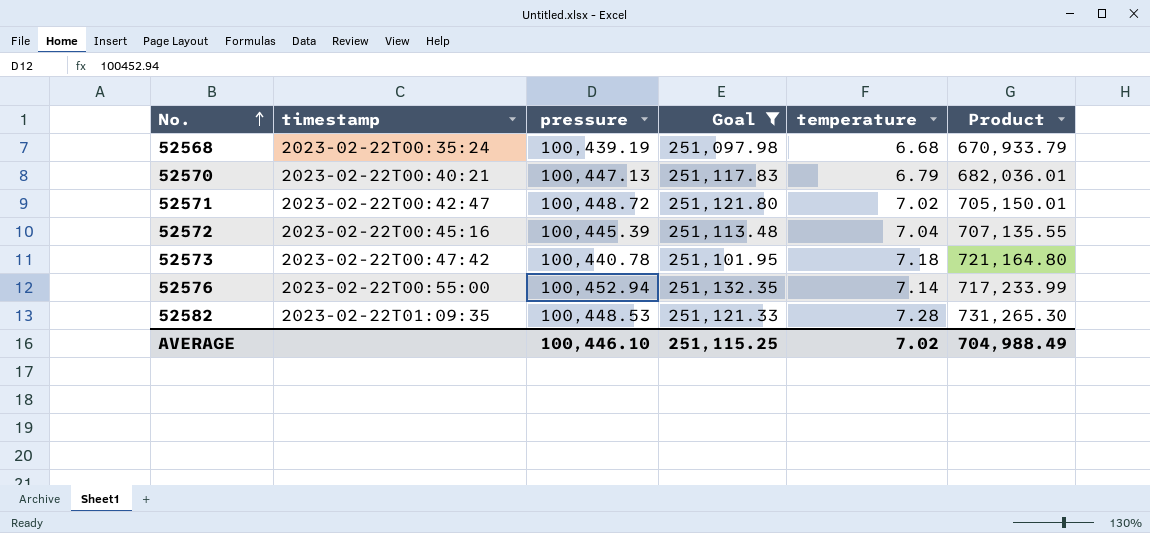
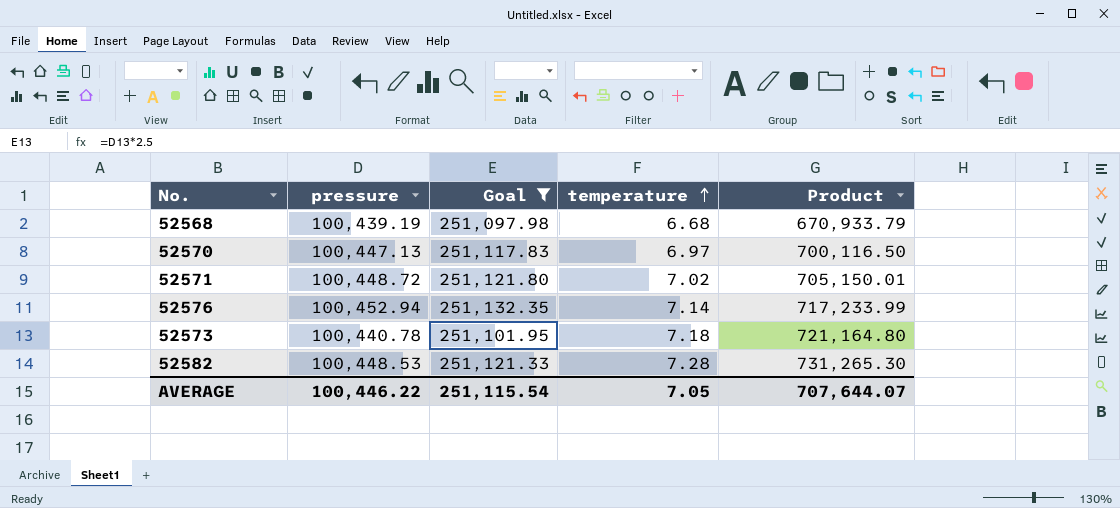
row order: No. ascending -> temperature ascending
column timestamp | position: 2 -> none
row 52572: 2023-02-22T00:45:16 | 100,445.39 | 251,113.48 | 7.04 | 707,135.55 -> none
52570 | temperature: 6.79 -> 6.97
52570 | Product: 682,036.01 -> 700,116.50
AVERAGE | pressure: 100,446.10 -> 100,446.22
AVERAGE | Goal: 251,115.25 -> 251,115.54
AVERAGE | temperature: 7.02 -> 7.05
AVERAGE | Product: 704,988.49 -> 707,644.07

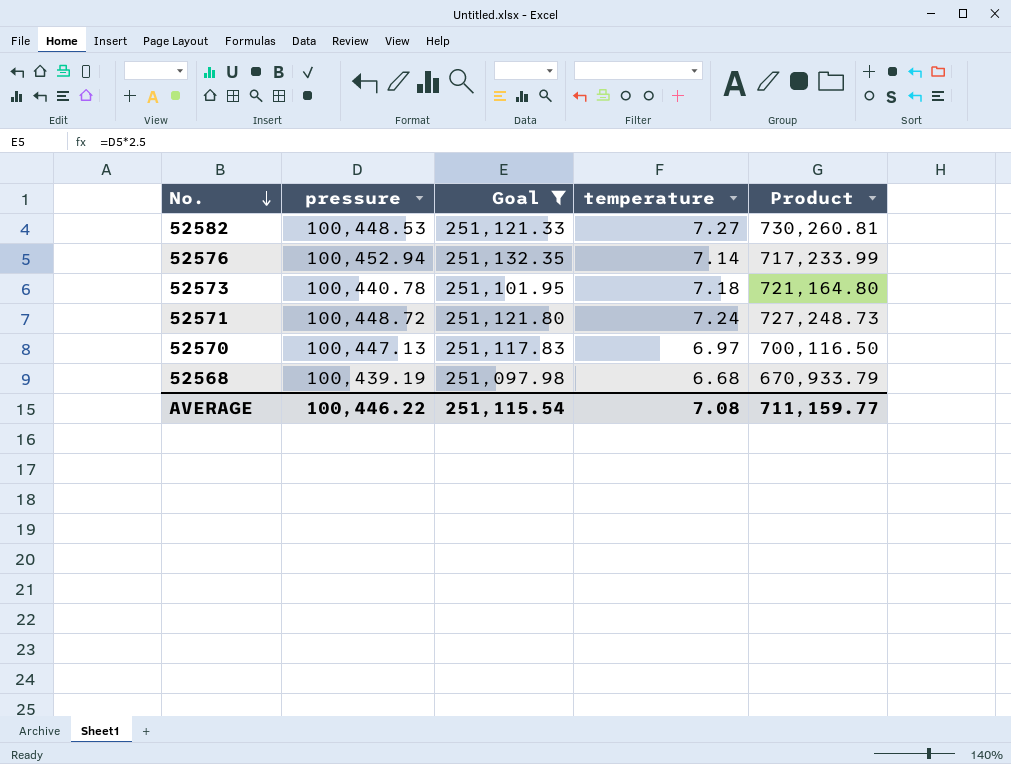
row order: temperature ascending -> No. descending
52582 | temperature: 7.28 -> 7.27
52582 | Product: 731,265.30 -> 730,260.81
52571 | temperature: 7.02 -> 7.24
52571 | Product: 705,150.01 -> 727,248.73
AVERAGE | temperature: 7.05 -> 7.08
AVERAGE | Product: 707,644.07 -> 711,159.77

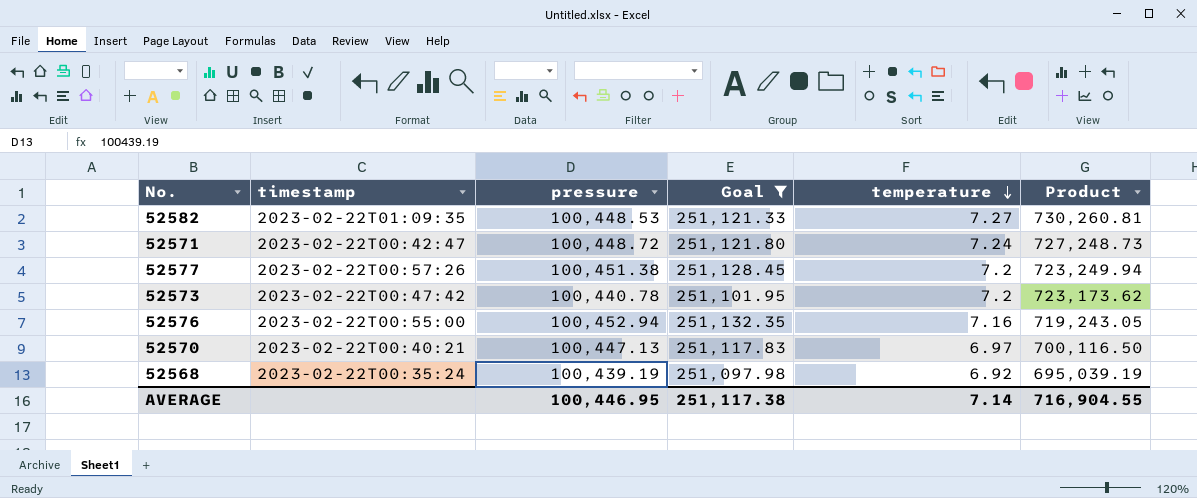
row order: No. descending -> temperature descending
column timestamp | position: none -> 2
row 52577: none -> 2023-02-22T00:57:26 | 100,451.38 | 251,128.45 | 7.2 | 723,249.94
52573 | temperature: 7.18 -> 7.2
52573 | Product: 721,164.80 -> 723,173.62
52576 | temperature: 7.14 -> 7.16
52576 | Product: 717,233.99 -> 719,243.05
52568 | temperature: 6.68 -> 6.92
52568 | Product: 670,933.79 -> 695,039.19
AVERAGE | pressure: 100,446.22 -> 100,446.95
AVERAGE | Goal: 251,115.54 -> 251,117.38
AVERAGE | temperature: 7.08 -> 7.14
AVERAGE | Product: 711,159.77 -> 716,904.55

